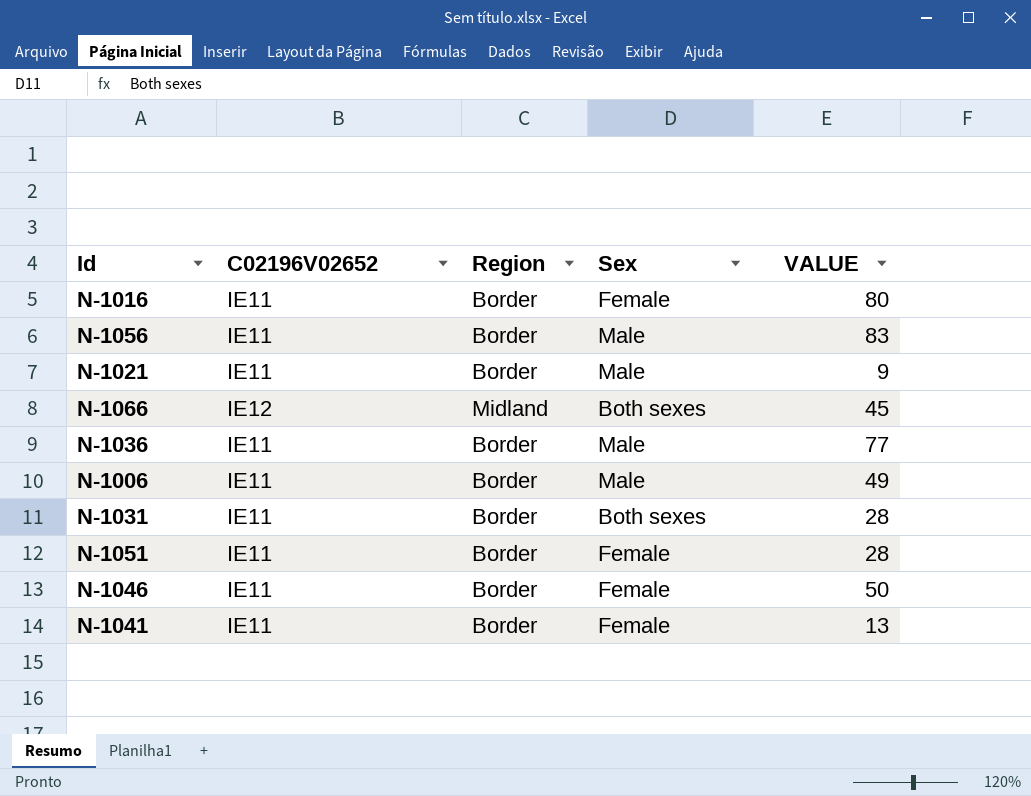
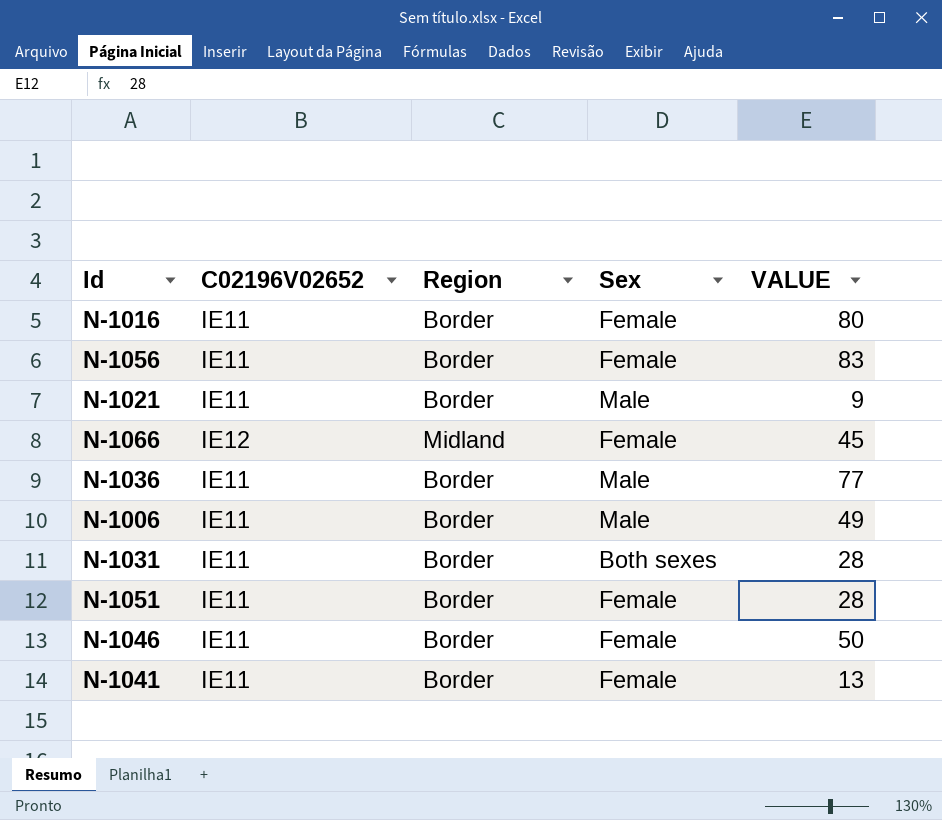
N-1056 | Sex: Male -> Female
N-1066 | Sex: Both sexes -> Female

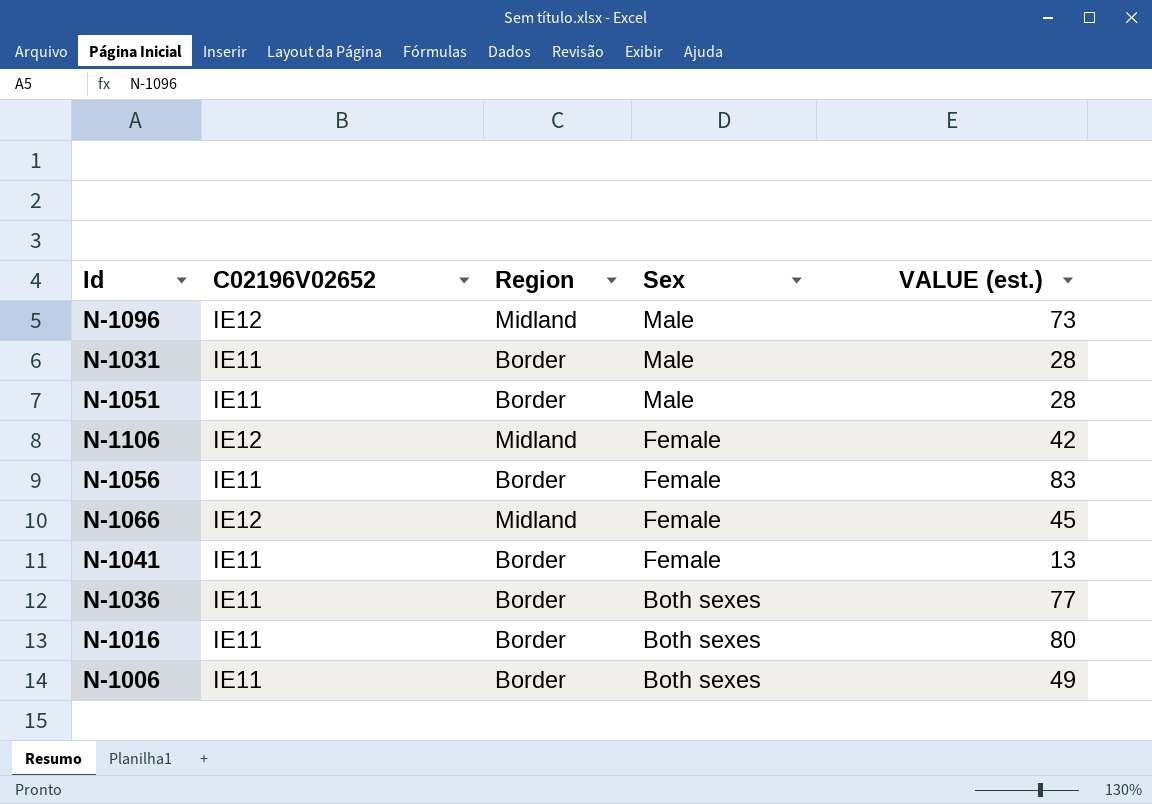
row order: none -> Sex descending
column name: VALUE -> VALUE (est.)
row N-1021: IE11 | Border | Male | 9 -> none
row N-1046: IE11 | Border | Female | 50 -> none
row N-1096: none -> IE12 | Midland | Male | 73
N-1031 | Sex: Both sexes -> Male
N-1051 | Sex: Female -> Male
row N-1106: none -> IE12 | Midland | Female | 42
N-1036 | Sex: Male -> Both sexes
N-1016 | Sex: Female -> Both sexes
N-1006 | Sex: Male -> Both sexes

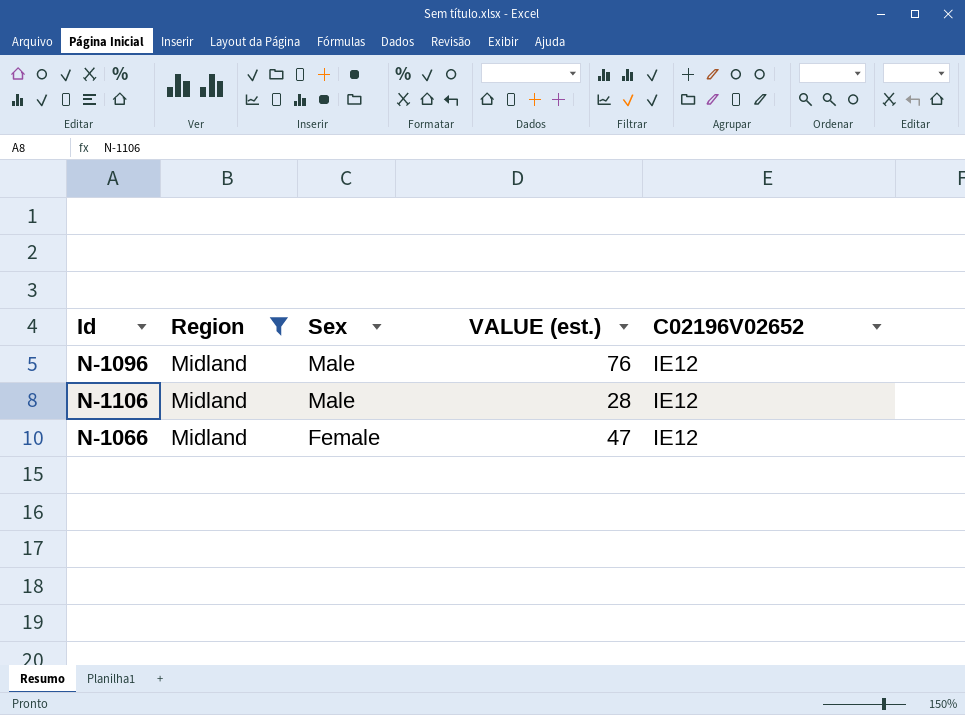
filter: none -> Region = Midland
column C02196V02652 | position: 2 -> 5
N-1096 | VALUE (est.): 73 -> 76
N-1106 | Sex: Female -> Male
N-1106 | VALUE (est.): 42 -> 28
N-1066 | VALUE (est.): 45 -> 47

